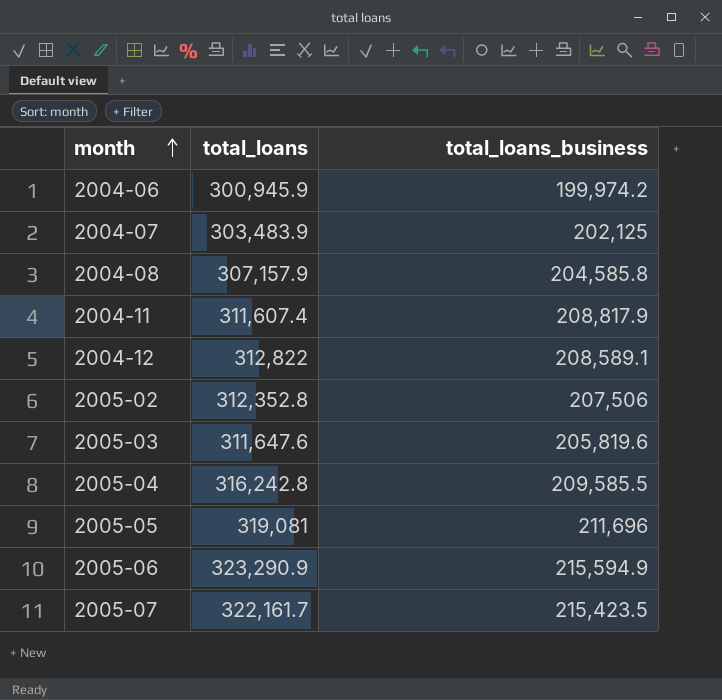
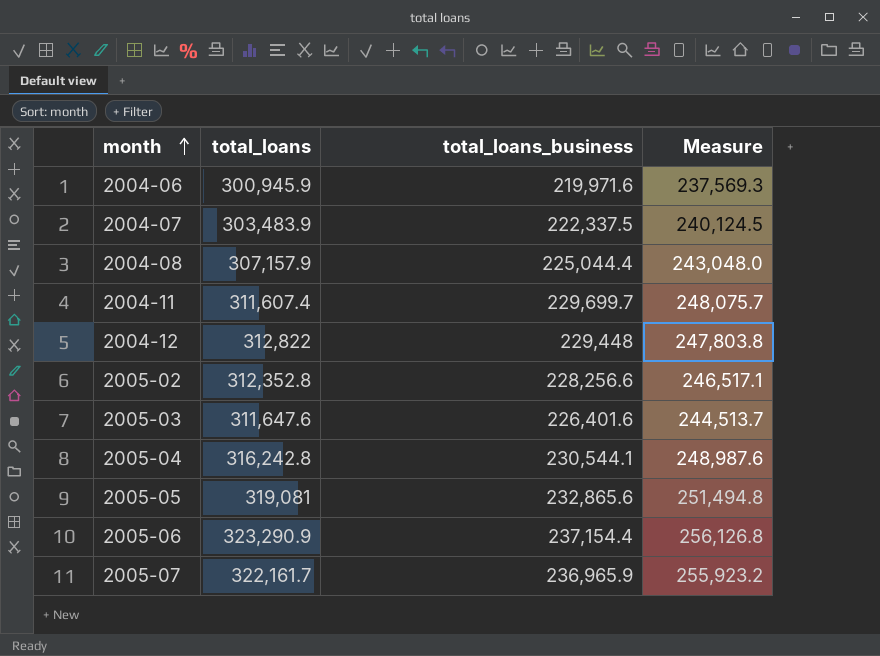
column Measure | formula: none -> [total_loans_business] * 1.08
2004-06 | total_loans_business: 199,974.2 -> 219,971.6
2004-07 | total_loans_business: 202,125 -> 222,337.5
2004-08 | total_loans_business: 204,585.8 -> 225,044.4
2004-11 | total_loans_business: 208,817.9 -> 229,699.7
2004-12 | total_loans_business: 208,589.1 -> 229,448
2005-02 | total_loans_business: 207,506 -> 228,256.6
2005-03 | total_loans_business: 205,819.6 -> 226,401.6
2005-04 | total_loans_business: 209,585.5 -> 230,544.1
2005-05 | total_loans_business: 211,696 -> 232,865.6
2005-06 | total_loans_business: 215,594.9 -> 237,154.4
2005-07 | total_loans_business: 215,423.5 -> 236,965.9

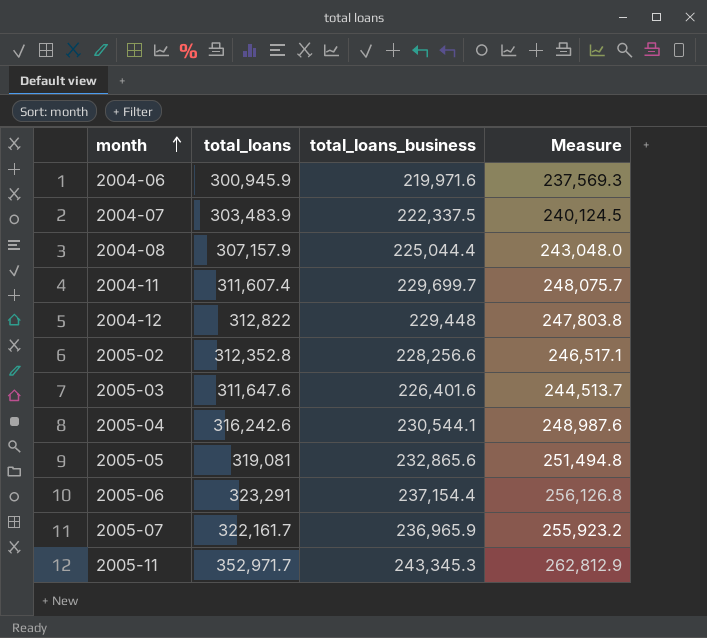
2005-04 | total_loans: 316,242.8 -> 316,242.6
2005-06 | total_loans: 323,290.9 -> 323,291
row 2005-11: none -> 352,971.7 | 243,345.3 | 262,812.9

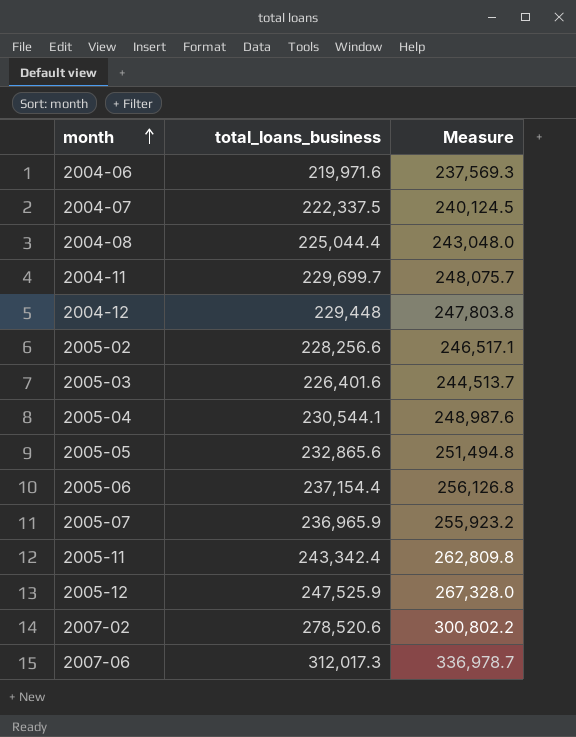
column total_loans | position: 2 -> none
2005-11 | total_loans_business: 243,345.3 -> 243,342.4
2005-11 | Measure: 262,812.9 -> 262,809.8
row 2005-12: none -> 247,525.9 | 267,328.0
row 2007-02: none -> 278,520.6 | 300,802.2
row 2007-06: none -> 312,017.3 | 336,978.7

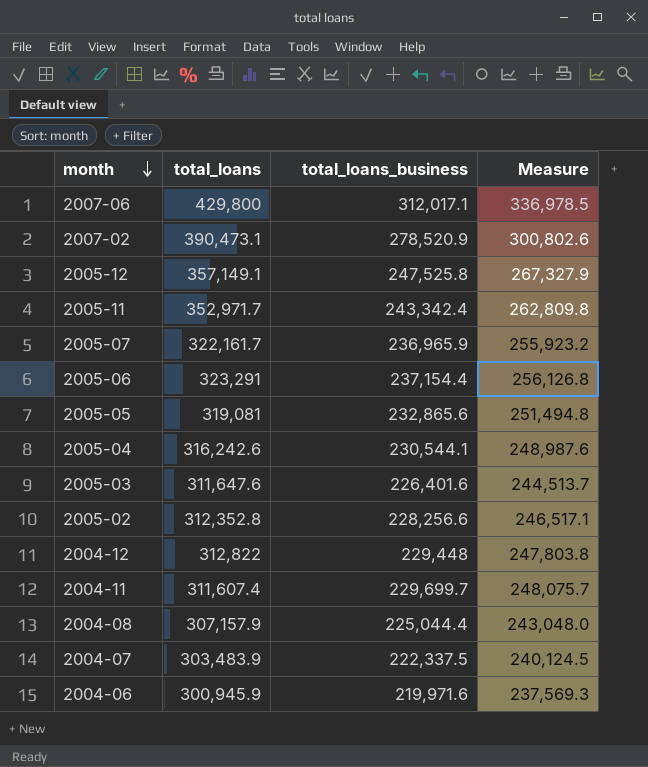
row order: month ascending -> month descending
column total_loans | position: none -> 2
2007-06 | total_loans_business: 312,017.3 -> 312,017.1
2007-06 | Measure: 336,978.7 -> 336,978.5
2007-02 | total_loans_business: 278,520.6 -> 278,520.9
2007-02 | Measure: 300,802.2 -> 300,802.6
2005-12 | total_loans_business: 247,525.9 -> 247,525.8
2005-12 | Measure: 267,328.0 -> 267,327.9

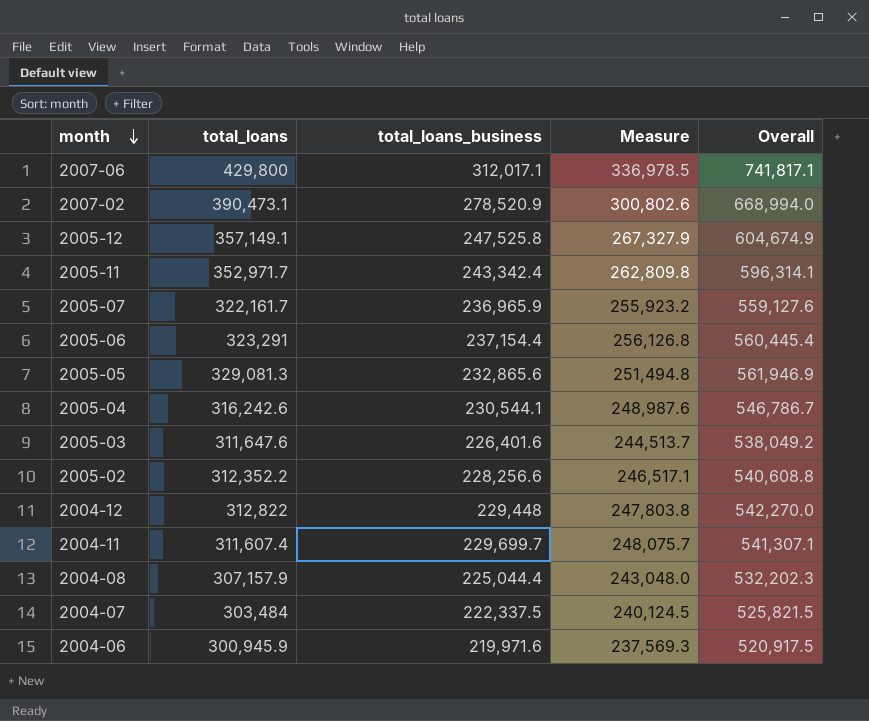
column Overall | formula: none -> [total_loans] + [total_loans_business]
2005-05 | total_loans: 319,081 -> 329,081.3
2005-02 | total_loans: 312,352.8 -> 312,352.2
2004-07 | total_loans: 303,483.9 -> 303,484

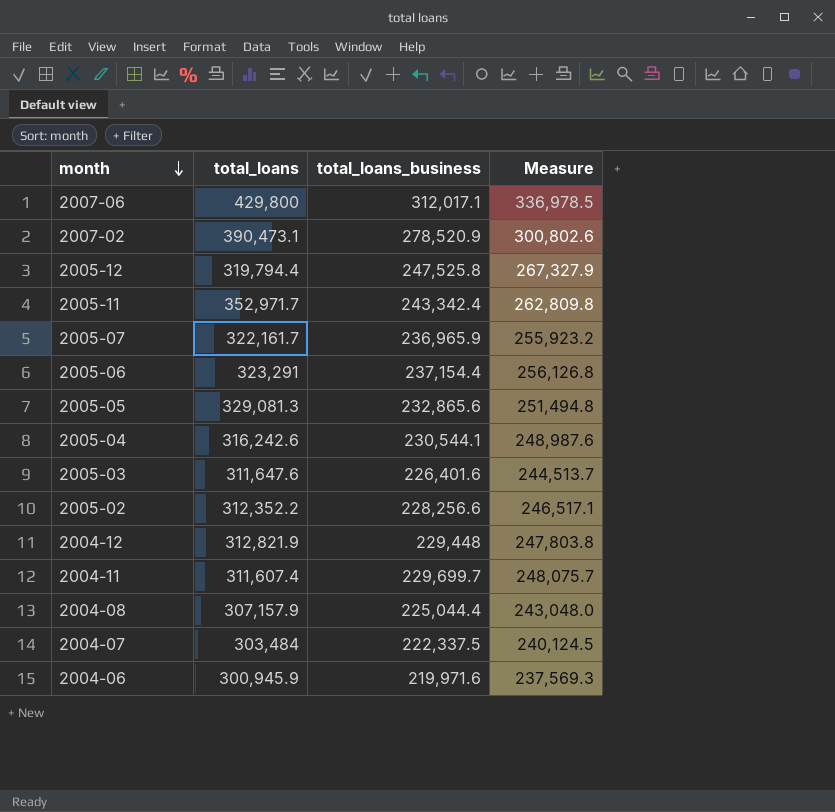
column Overall | formula: [total_loans] + [total_loans_business] -> none
2005-12 | total_loans: 357,149.1 -> 319,794.4
2004-12 | total_loans: 312,822 -> 312,821.9

